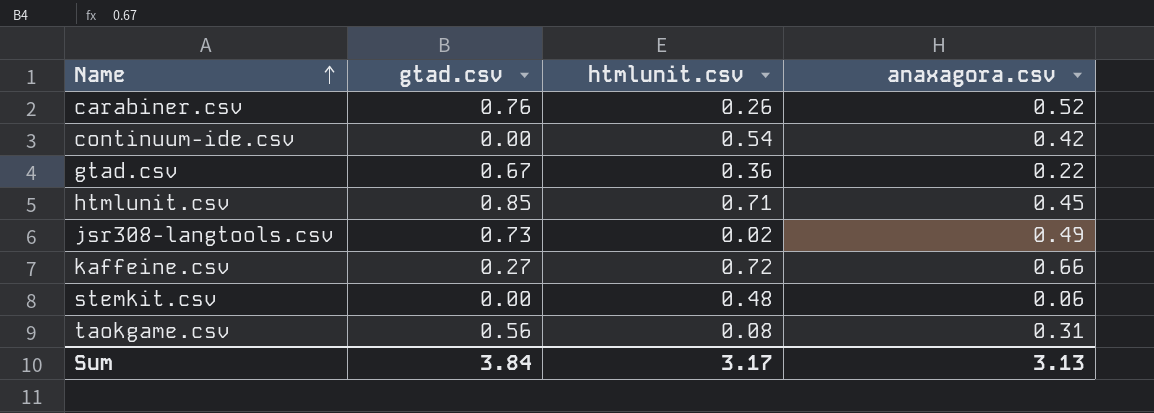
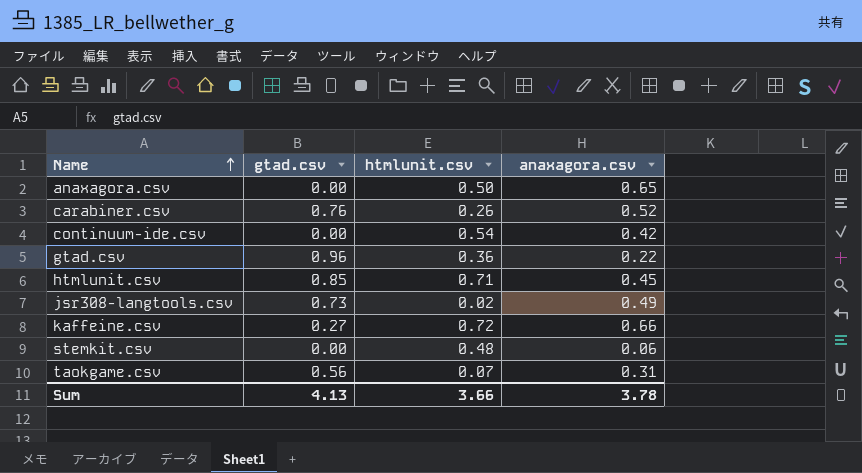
row anaxagora.csv: none -> 0.00 | 0.50 | 0.65
gtad.csv | gtad.csv: 0.67 -> 0.96
taokgame.csv | htmlunit.csv: 0.08 -> 0.07
Sum | gtad.csv: 3.84 -> 4.13
Sum | htmlunit.csv: 3.17 -> 3.66
Sum | anaxagora.csv: 3.13 -> 3.78

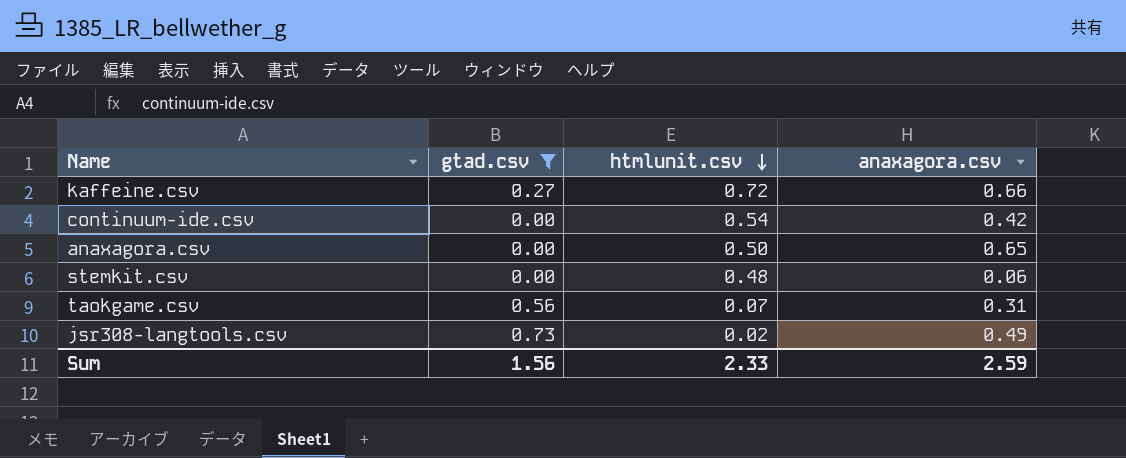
filter: none -> gtad.csv <= 0.73
row order: Name ascending -> htmlunit.csv descending
Sum | gtad.csv: 4.13 -> 1.56
Sum | htmlunit.csv: 3.66 -> 2.33
Sum | anaxagora.csv: 3.78 -> 2.59

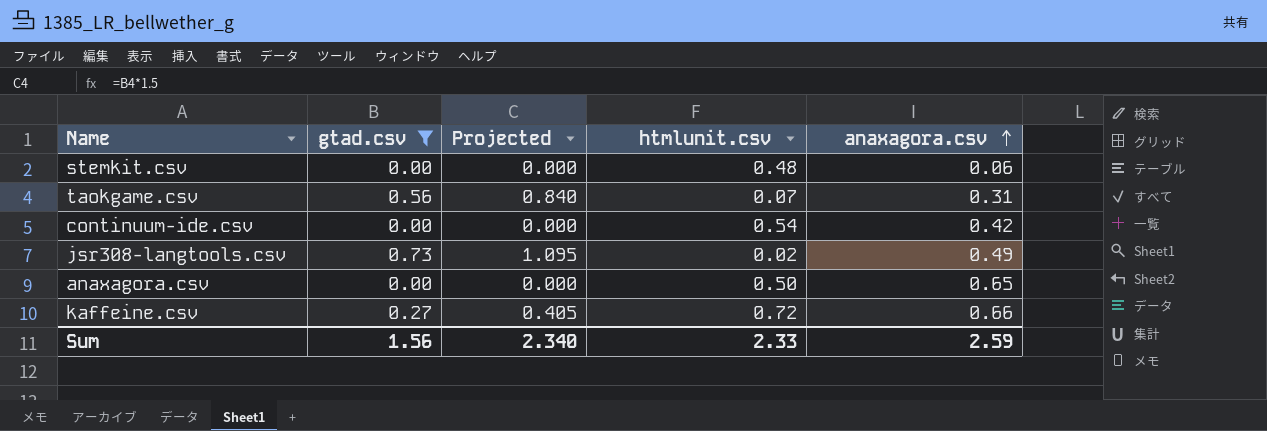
row order: htmlunit.csv descending -> anaxagora.csv ascending
column Projected | formula: none -> [gtad.csv] * 1.5

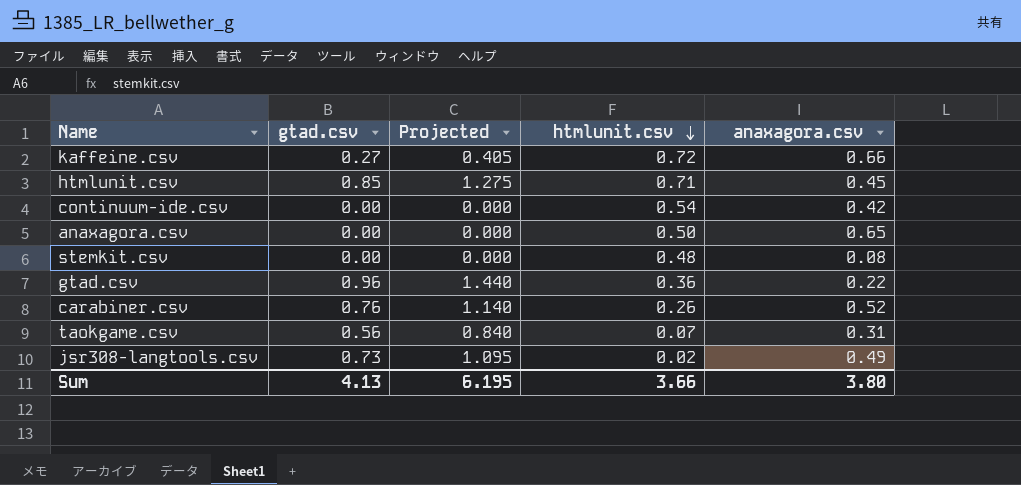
filter: gtad.csv <= 0.73 -> none
row order: anaxagora.csv ascending -> htmlunit.csv descending
stemkit.csv | anaxagora.csv: 0.06 -> 0.08
Sum | gtad.csv: 1.56 -> 4.13
Sum | Projected: 2.340 -> 6.195
Sum | htmlunit.csv: 2.33 -> 3.66
Sum | anaxagora.csv: 2.59 -> 3.80

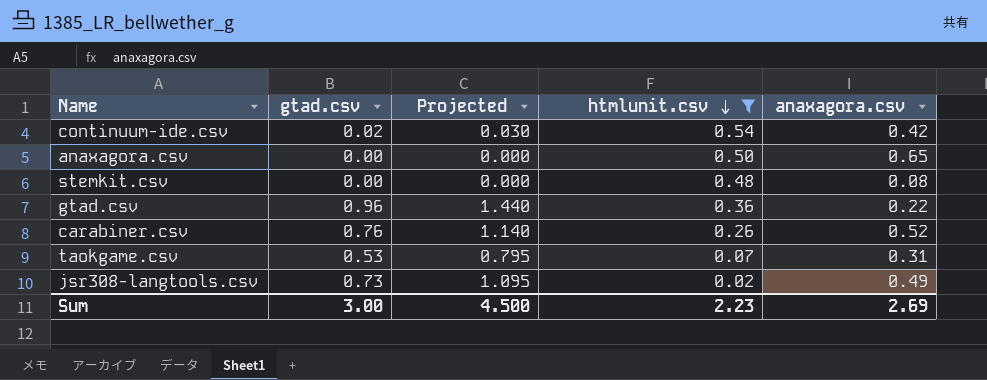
filter: none -> htmlunit.csv <= 0.54
continuum-ide.csv | gtad.csv: 0.00 -> 0.02
continuum-ide.csv | Projected: 0.000 -> 0.030
taokgame.csv | gtad.csv: 0.56 -> 0.53
taokgame.csv | Projected: 0.840 -> 0.795
Sum | gtad.csv: 4.13 -> 3.00
Sum | Projected: 6.195 -> 4.500
Sum | htmlunit.csv: 3.66 -> 2.23
Sum | anaxagora.csv: 3.80 -> 2.69

